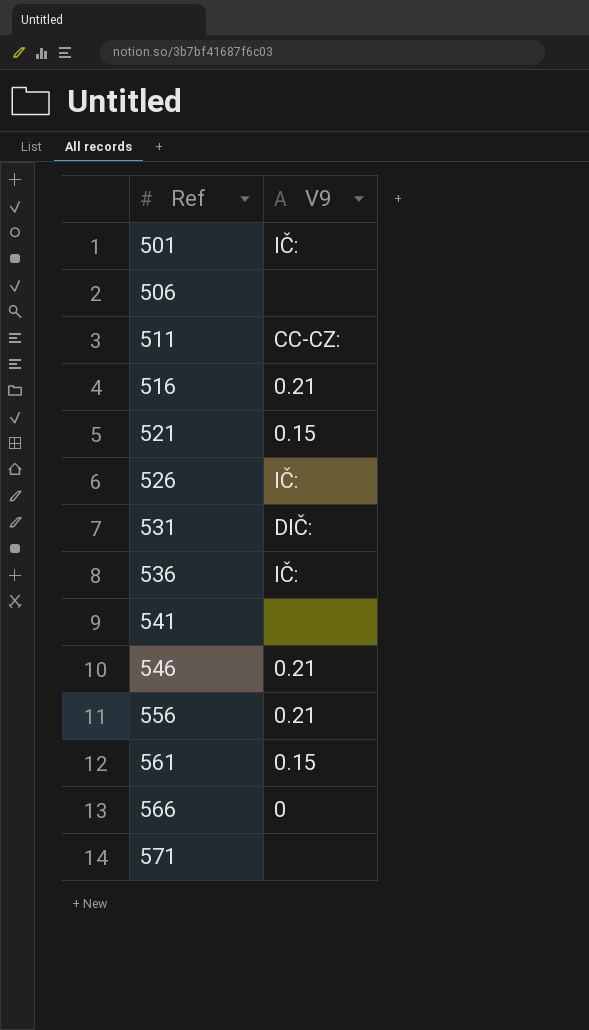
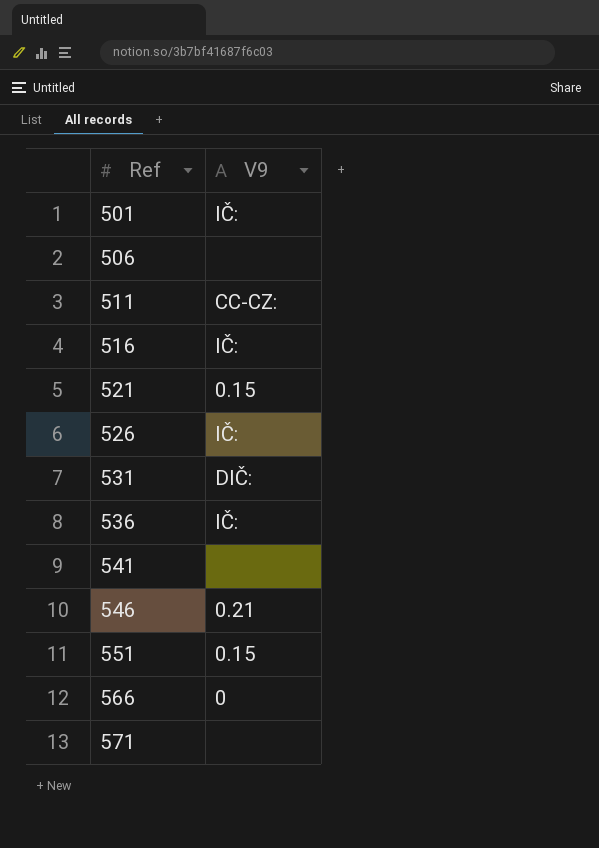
row 556: 0.21 -> none
row 561: 0.15 -> none
516 | V9: 0.21 -> IČ:
row 551: none -> 0.15

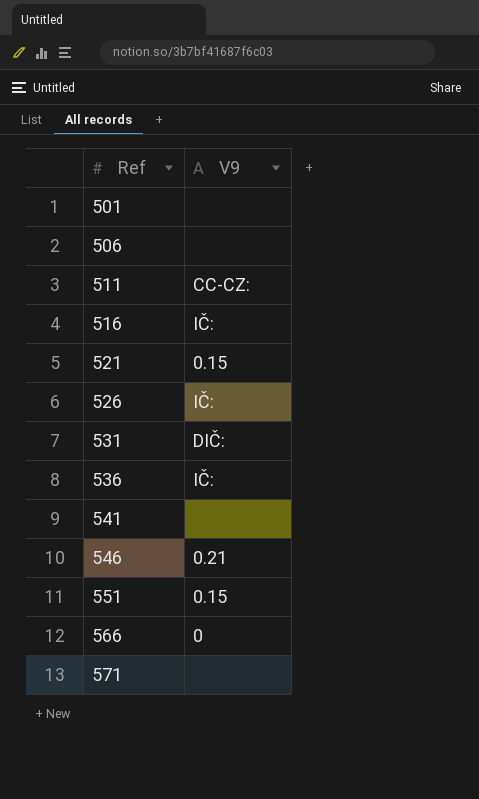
501 | V9: IČ: -> none

